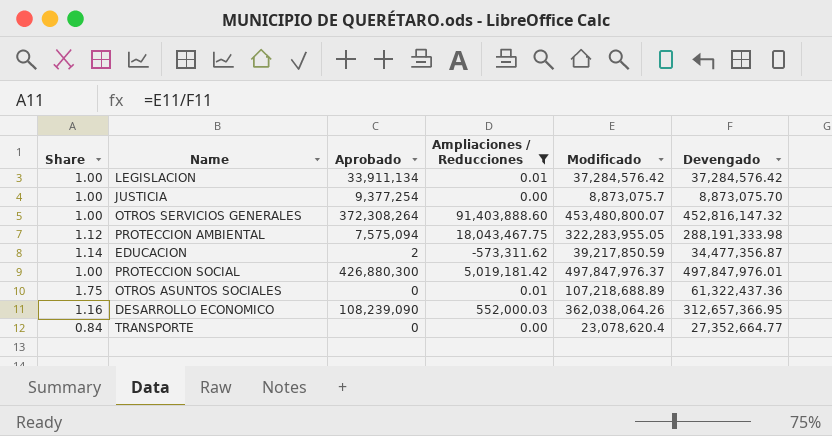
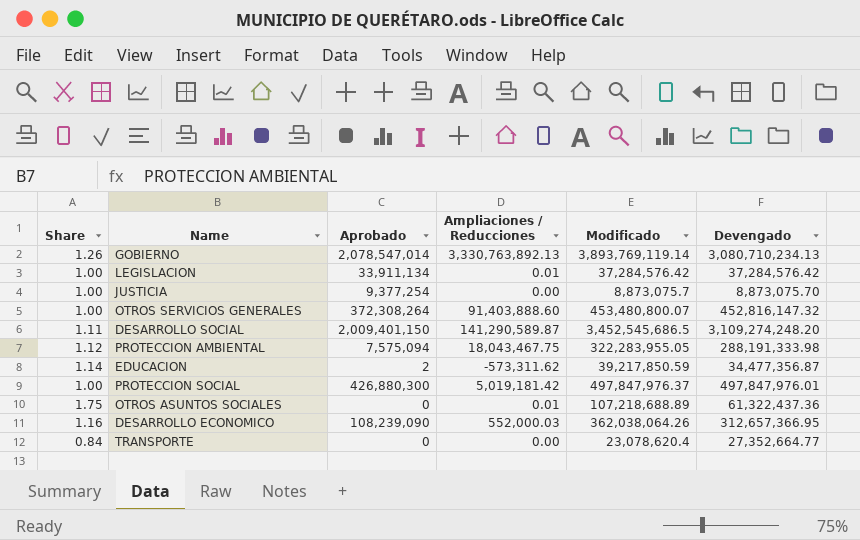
filter: Ampliaciones / Reducciones <= 91,403,888.60 -> none

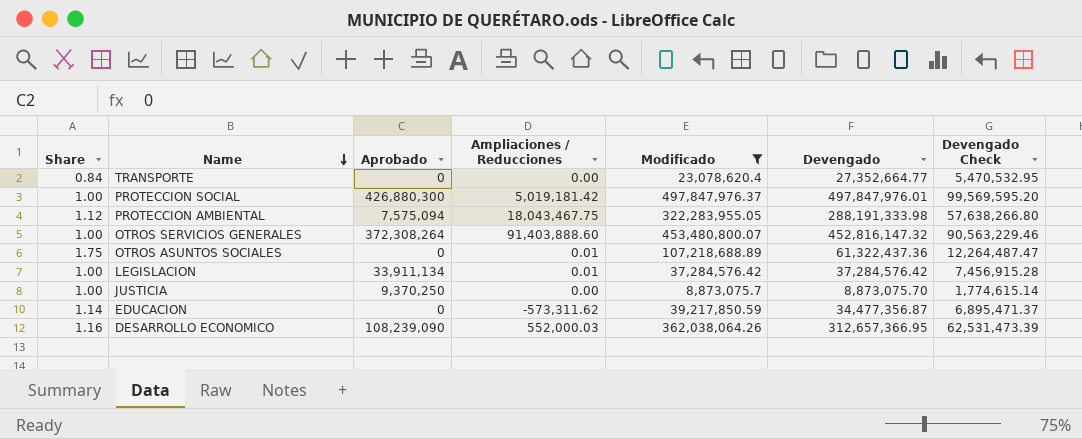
filter: none -> Modificado <= 497,847,976.37
row order: none -> Name descending
column Devengado Check | formula: none -> [Devengado] * 0.2
JUSTICIA | Aprobado: 9,377,254 -> 9,370,250
EDUCACION | Aprobado: 2 -> 0

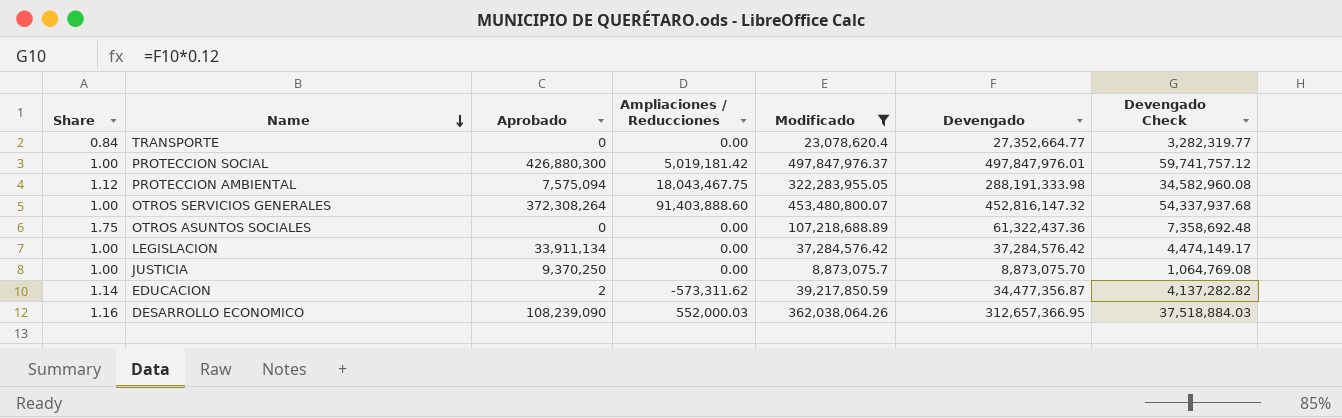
column Devengado Check | formula: [Devengado] * 0.2 -> [Devengado] * 0.12
OTROS ASUNTOS SOCIALES | Ampliaciones / Reducciones: 0.01 -> 0.00
LEGISLACION | Ampliaciones / Reducciones: 0.01 -> 0.00
EDUCACION | Aprobado: 0 -> 2

